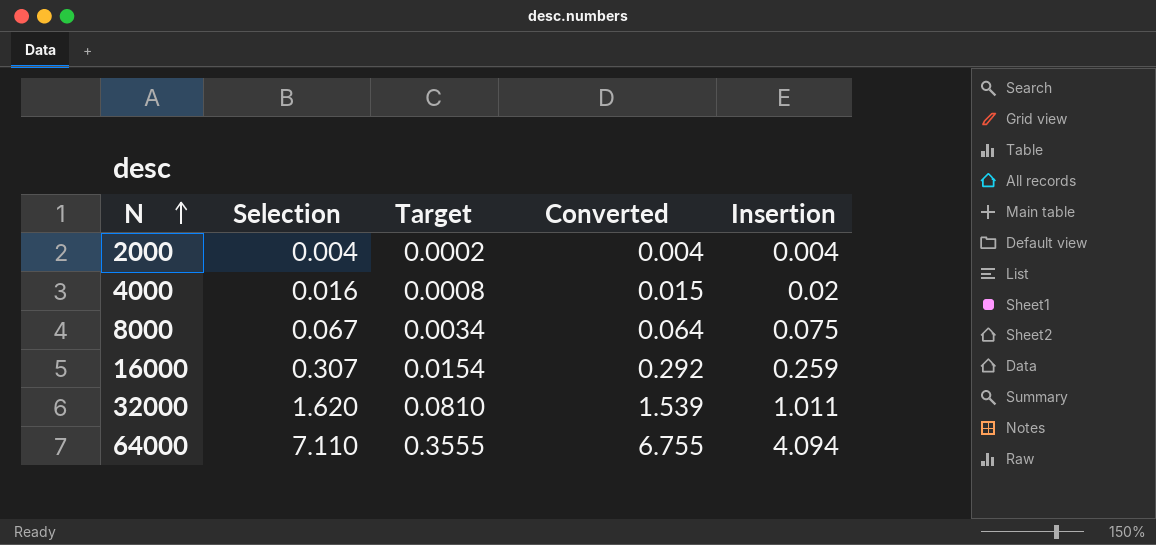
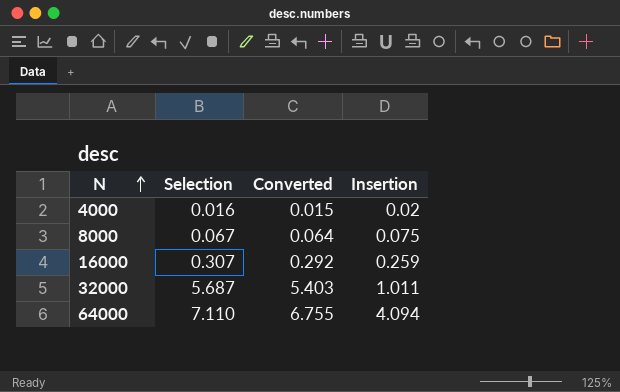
column Target | formula: [Selection] * 0.05 -> none
row 2000: 0.004 | 0.0002 | 0.004 | 0.004 -> none
32000 | Selection: 1.620 -> 5.687
32000 | Converted: 1.539 -> 5.403

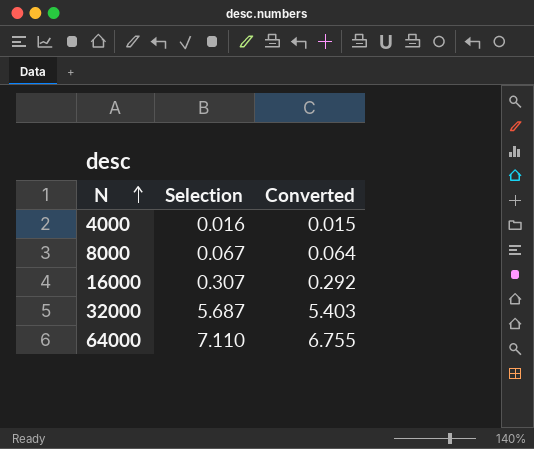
column Insertion | position: 4 -> none

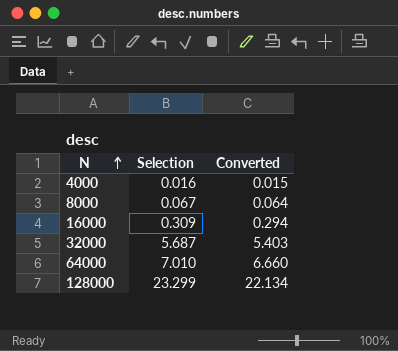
16000 | Selection: 0.307 -> 0.309
16000 | Converted: 0.292 -> 0.294
64000 | Selection: 7.110 -> 7.010
64000 | Converted: 6.755 -> 6.660
row 128000: none -> 23.299 | 22.134

